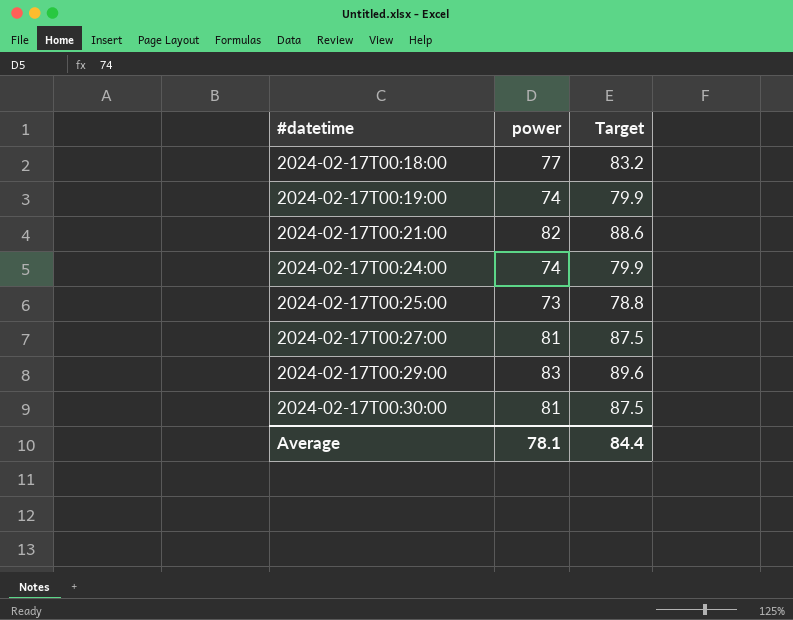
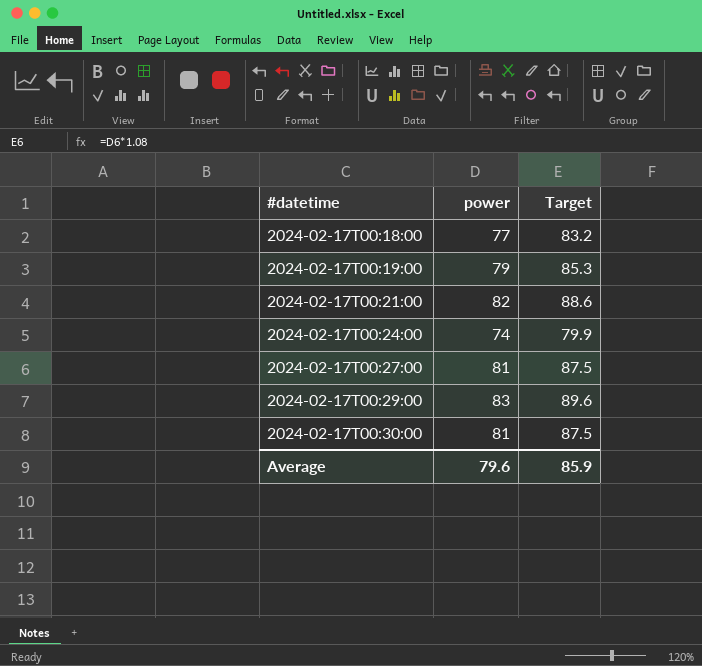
row 2024-02-17T00:25:00: 73 | 78.8 -> none
2024-02-17T00:19:00 | power: 74 -> 79
2024-02-17T00:19:00 | Target: 79.9 -> 85.3
Average | power: 78.1 -> 79.6
Average | Target: 84.4 -> 85.9

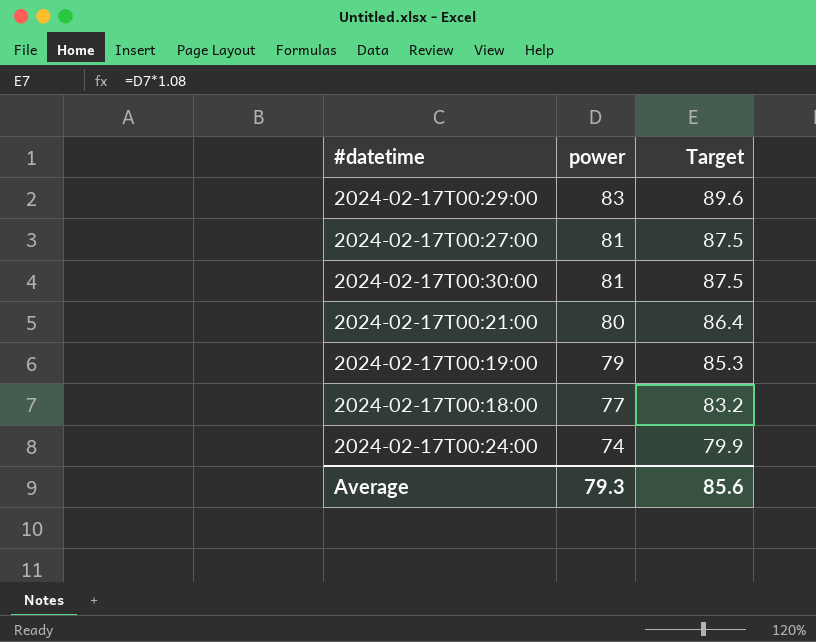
row order: #datetime ascending -> power descending
2024-02-17T00:21:00 | power: 82 -> 80
2024-02-17T00:21:00 | Target: 88.6 -> 86.4
Average | power: 79.6 -> 79.3
Average | Target: 85.9 -> 85.6

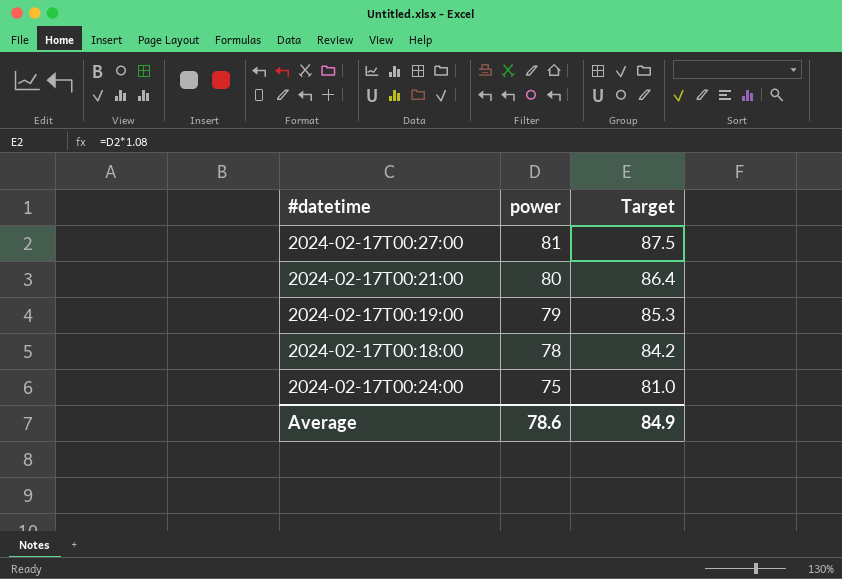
row 2024-02-17T00:29:00: 83 | 89.6 -> none
row 2024-02-17T00:30:00: 81 | 87.5 -> none
2024-02-17T00:18:00 | power: 77 -> 78
2024-02-17T00:18:00 | Target: 83.2 -> 84.2
2024-02-17T00:24:00 | power: 74 -> 75
2024-02-17T00:24:00 | Target: 79.9 -> 81.0
Average | power: 79.3 -> 78.6
Average | Target: 85.6 -> 84.9

